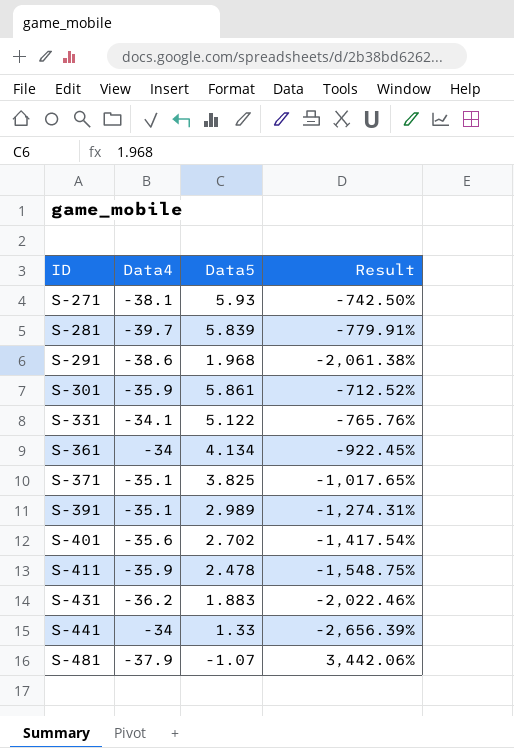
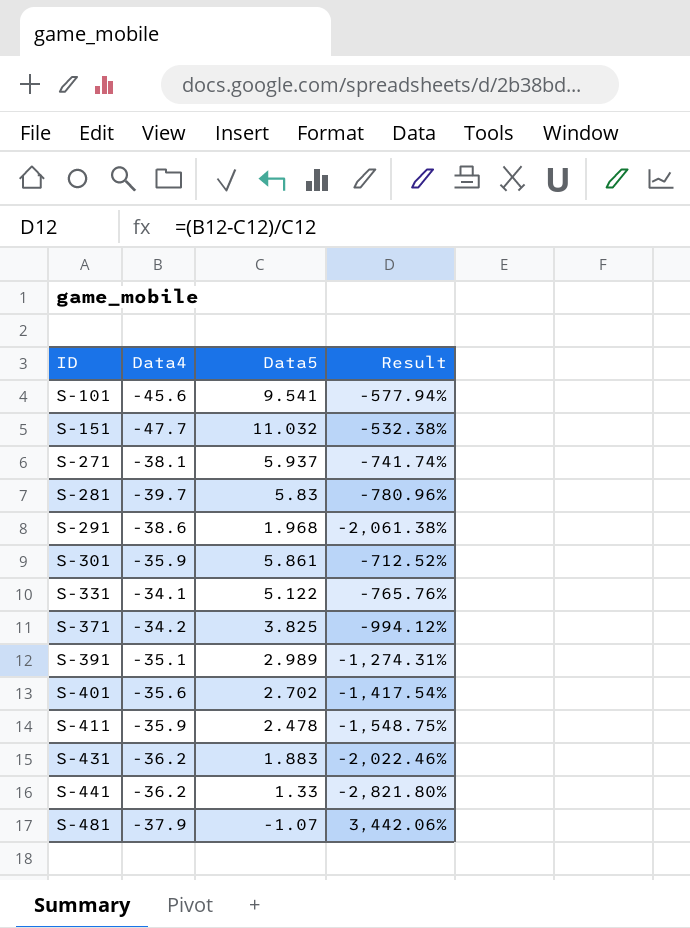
row S-361: -34 | 4.134 | -922.45% -> none
row S-101: none -> -45.6 | 9.541 | -577.94%
row S-151: none -> -47.7 | 11.032 | -532.38%
S-271 | Data5: 5.93 -> 5.937
S-271 | Result: -742.50% -> -741.74%
S-281 | Data5: 5.839 -> 5.83
S-281 | Result: -779.91% -> -780.96%
S-371 | Data4: -35.1 -> -34.2
S-371 | Result: -1,017.65% -> -994.12%
S-441 | Data4: -34 -> -36.2
S-441 | Result: -2,656.39% -> -2,821.80%

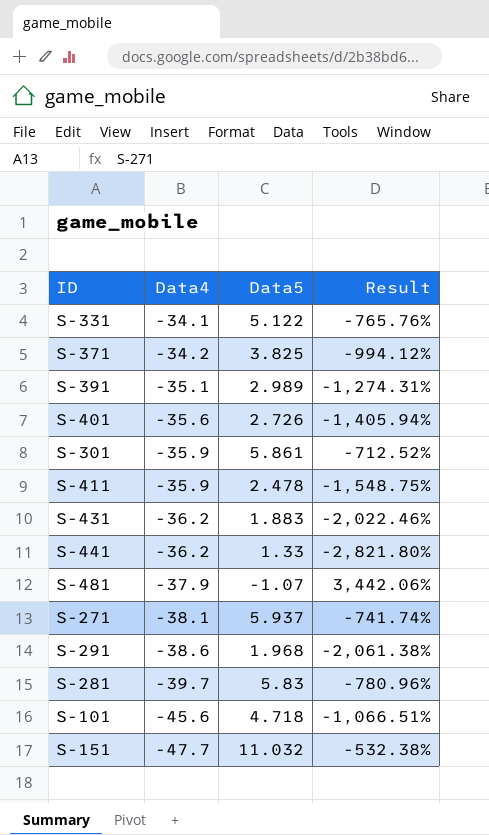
row order: ID ascending -> Data4 descending
S-401 | Data5: 2.702 -> 2.726
S-401 | Result: -1,417.54% -> -1,405.94%
S-101 | Data5: 9.541 -> 4.718
S-101 | Result: -577.94% -> -1,066.51%

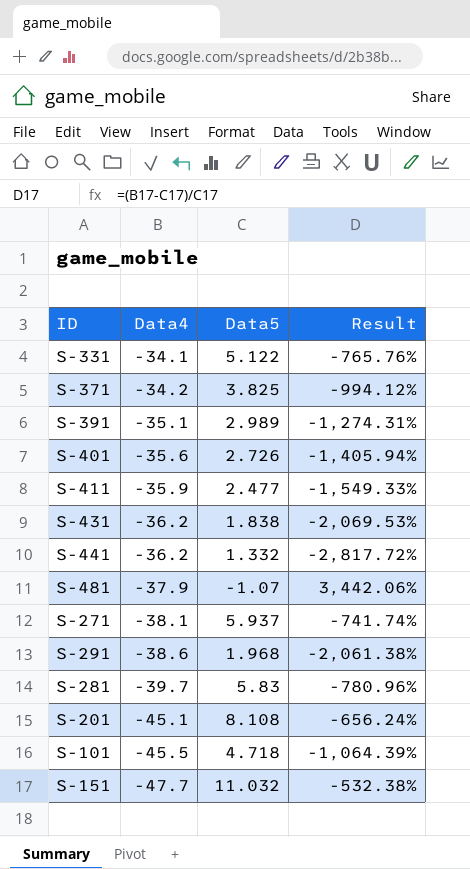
row S-301: -35.9 | 5.861 | -712.52% -> none
S-411 | Data5: 2.478 -> 2.477
S-411 | Result: -1,548.75% -> -1,549.33%
S-431 | Data5: 1.883 -> 1.838
S-431 | Result: -2,022.46% -> -2,069.53%
S-441 | Data5: 1.33 -> 1.332
S-441 | Result: -2,821.80% -> -2,817.72%
row S-201: none -> -45.1 | 8.108 | -656.24%
S-101 | Data4: -45.6 -> -45.5
S-101 | Result: -1,066.51% -> -1,064.39%

